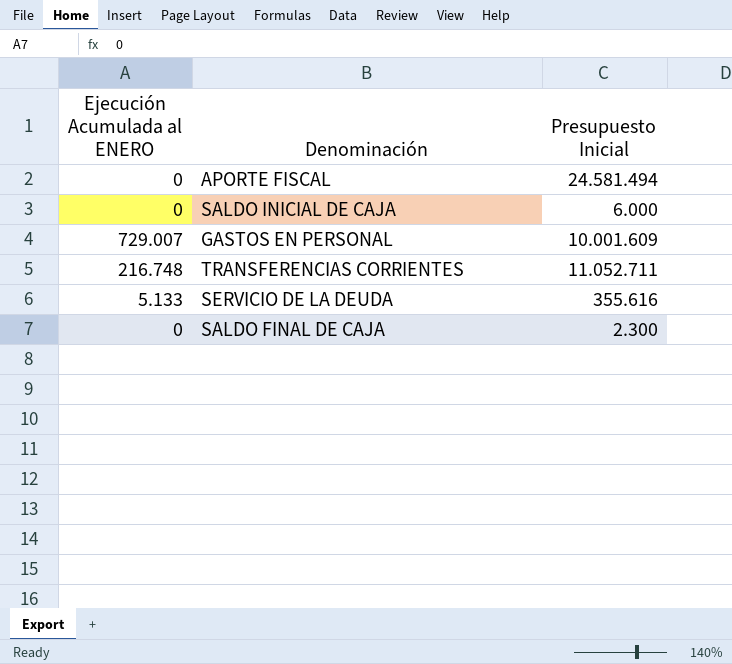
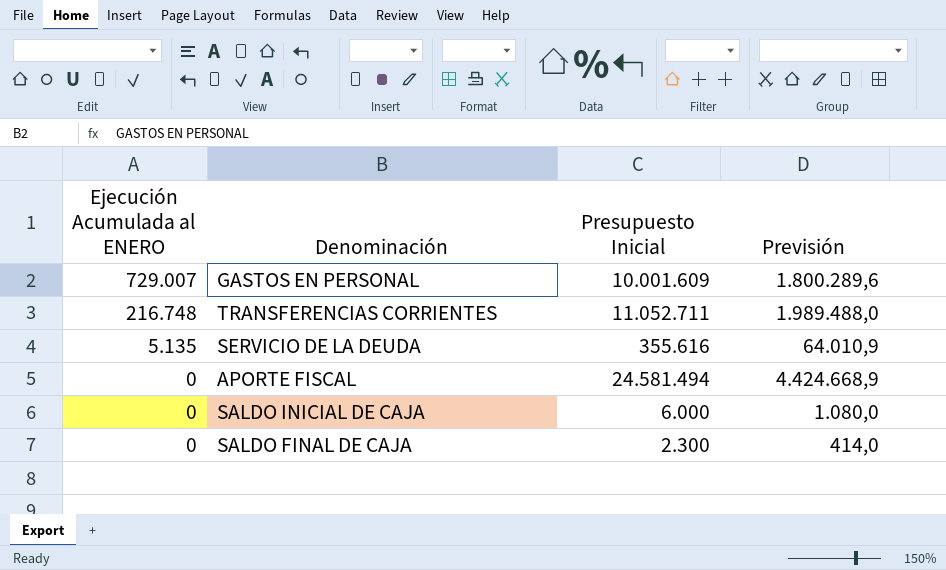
row order: none -> Ejecución Acumulada al ENERO descending
column Previsión | formula: none -> [Presupuesto Inicial] * 0,18
SERVICIO DE LA DEUDA | Ejecución Acumulada al ENERO: 5.133 -> 5.135

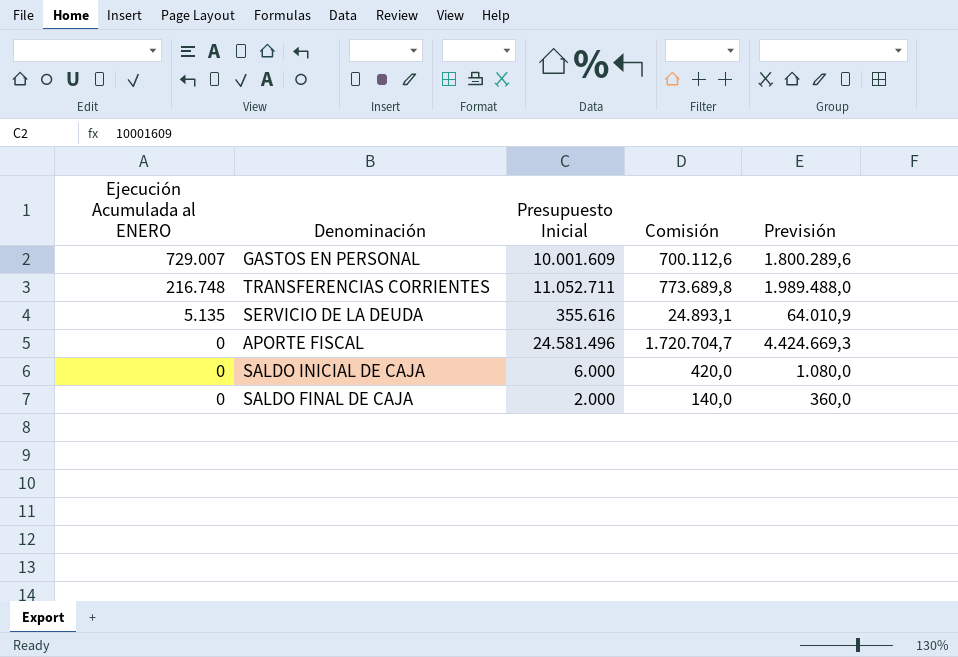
column Comisión | formula: none -> [Presupuesto Inicial] * 0,07
APORTE FISCAL | Presupuesto Inicial: 24.581.494 -> 24.581.496
APORTE FISCAL | Previsión: 4.424.668,9 -> 4.424.669,3
SALDO FINAL DE CAJA | Presupuesto Inicial: 2.300 -> 2.000
SALDO FINAL DE CAJA | Previsión: 414,0 -> 360,0

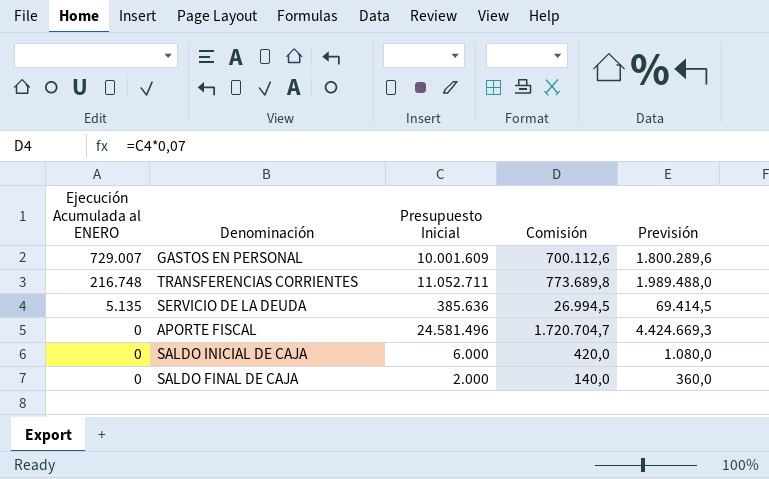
SERVICIO DE LA DEUDA | Presupuesto Inicial: 355.616 -> 385.636
SERVICIO DE LA DEUDA | Comisión: 24.893,1 -> 26.994,5
SERVICIO DE LA DEUDA | Previsión: 64.010,9 -> 69.414,5

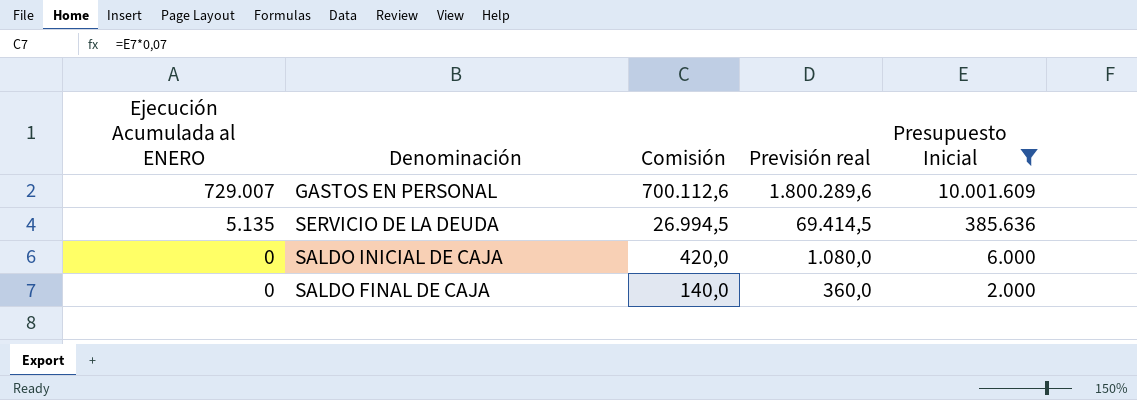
filter: none -> Presupuesto Inicial <= 10.001.609
column name: Previsión -> Previsión real
column Presupuesto Inicial | position: 3 -> 5

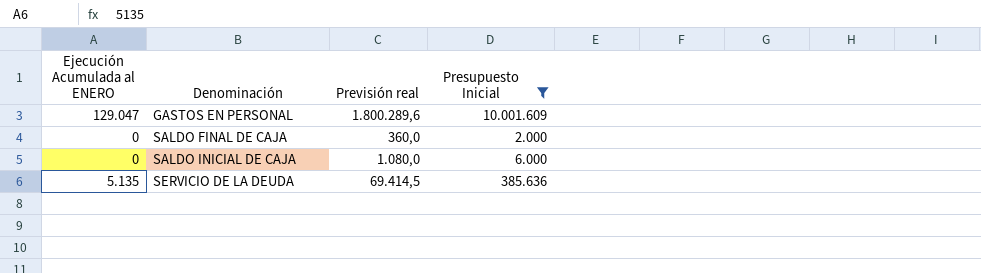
row order: Ejecución Acumulada al ENERO descending -> Denominación ascending
column Comisión | formula: [Presupuesto Inicial] * 0,07 -> none
GASTOS EN PERSONAL | Ejecución Acumulada al ENERO: 729.007 -> 129.047

